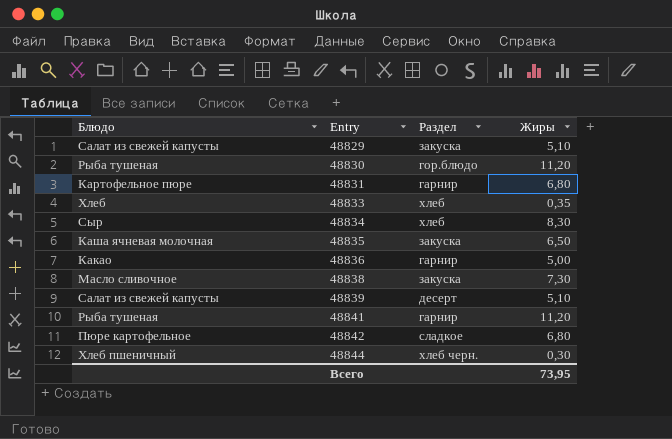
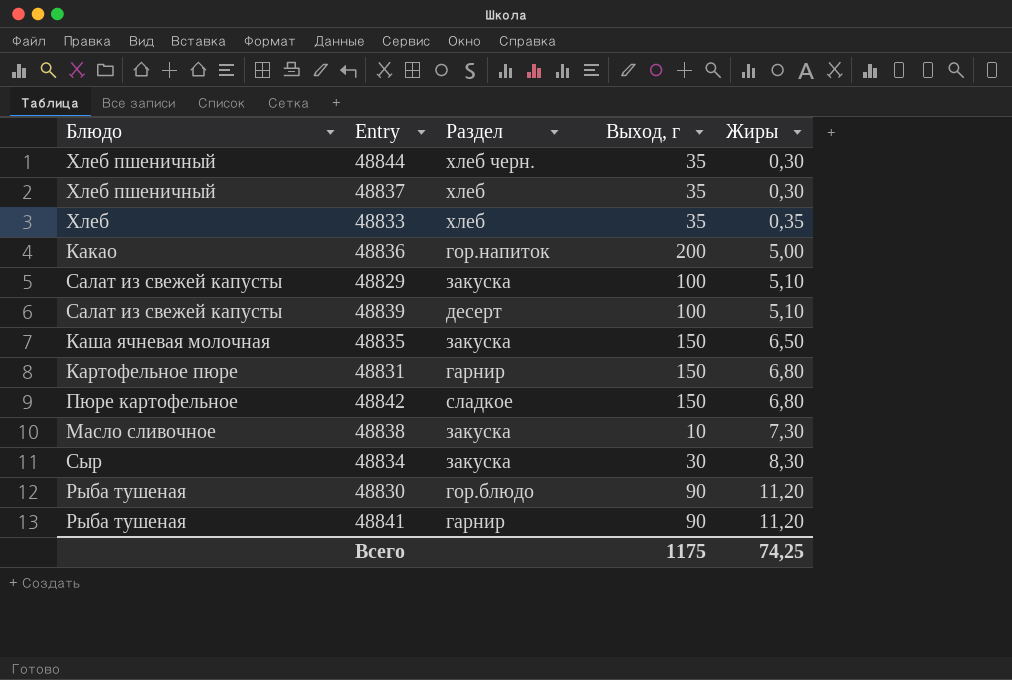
row order: Entry ascending -> Жиры ascending
column Выход, г | position: none -> 4
row 48837: none -> Хлеб пшеничный | хлеб | 35 | 0,30
48836 | Раздел: гарнир -> гор.напиток
48834 | Раздел: хлеб -> закуска
Всего | Жиры: 73,95 -> 74,25

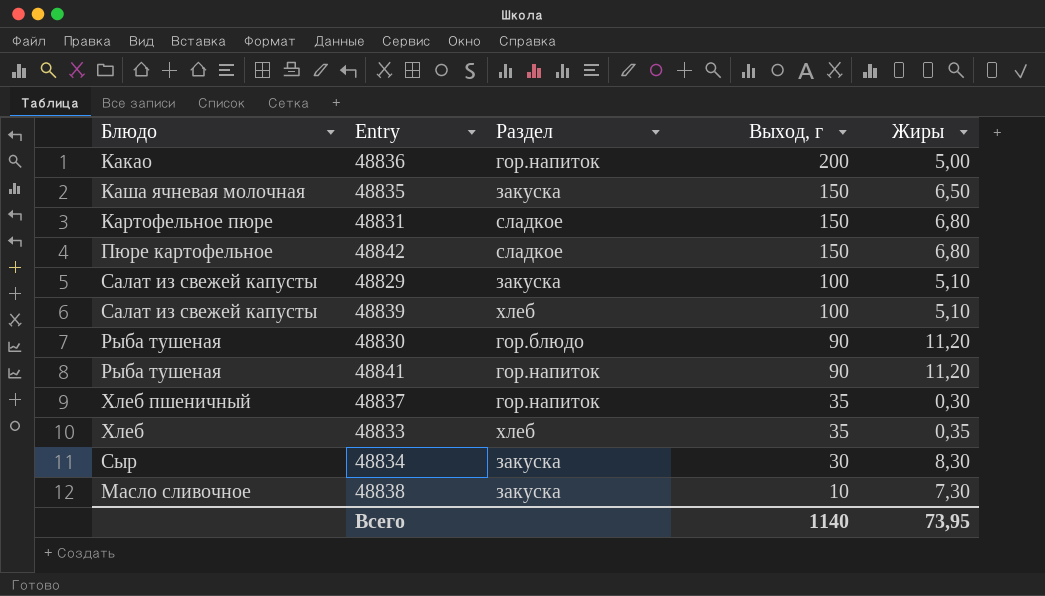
row order: Жиры ascending -> Выход, г descending
row 48844: Хлеб пшеничный | хлеб черн. | 35 | 0,30 -> none
48831 | Раздел: гарнир -> сладкое
48839 | Раздел: десерт -> хлеб
48841 | Раздел: гарнир -> гор.напиток
48837 | Раздел: хлеб -> гор.напиток
Всего | Выход, г: 1175 -> 1140
Всего | Жиры: 74,25 -> 73,95

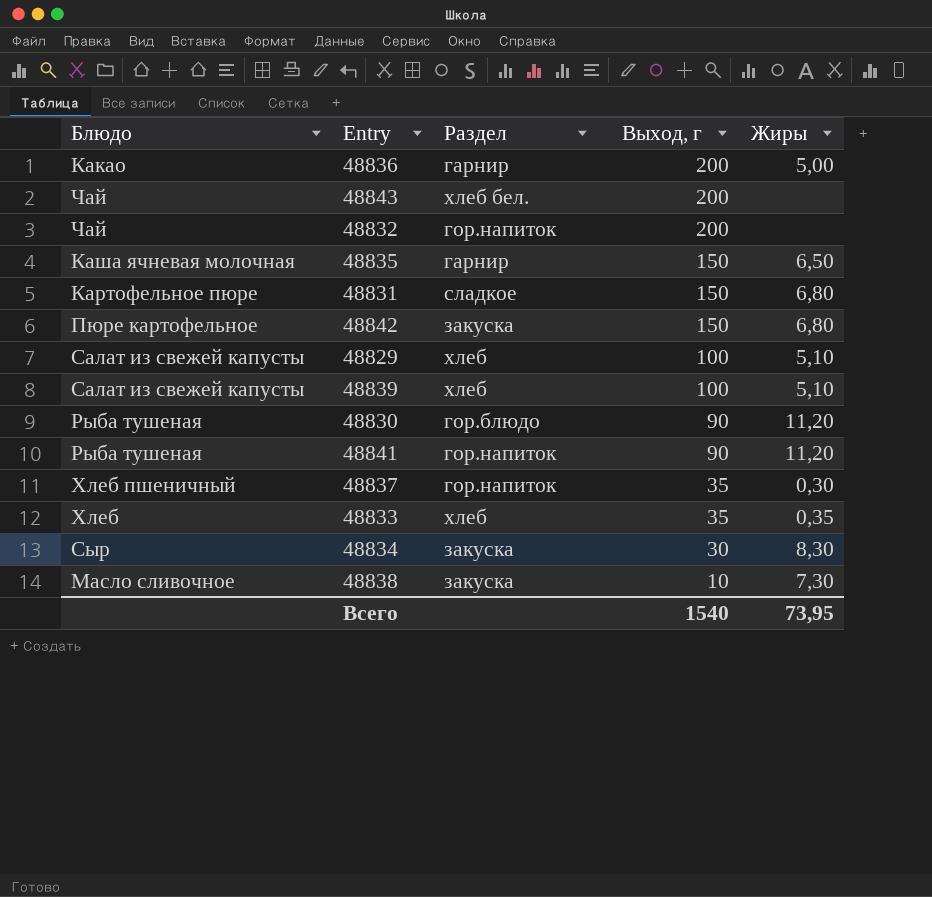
48836 | Раздел: гор.напиток -> гарнир
row 48843: none -> Чай | хлеб бел. | 200 | none
row 48832: none -> Чай | гор.напиток | 200 | none
48835 | Раздел: закуска -> гарнир
48842 | Раздел: сладкое -> закуска
48829 | Раздел: закуска -> хлеб
Всего | Выход, г: 1140 -> 1540

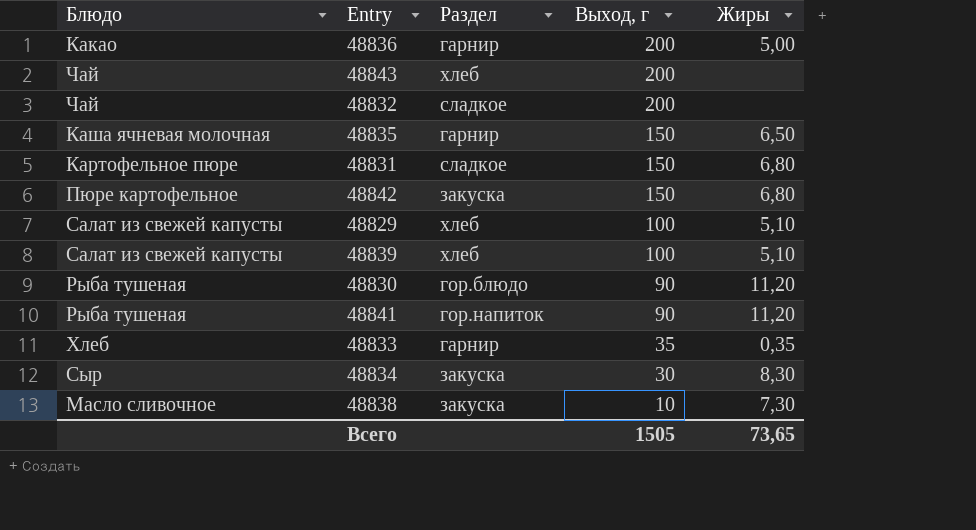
row 48837: Хлеб пшеничный | гор.напиток | 35 | 0,30 -> none
48843 | Раздел: хлеб бел. -> хлеб
48832 | Раздел: гор.напиток -> сладкое
48833 | Раздел: хлеб -> гарнир
Всего | Выход, г: 1540 -> 1505
Всего | Жиры: 73,95 -> 73,65

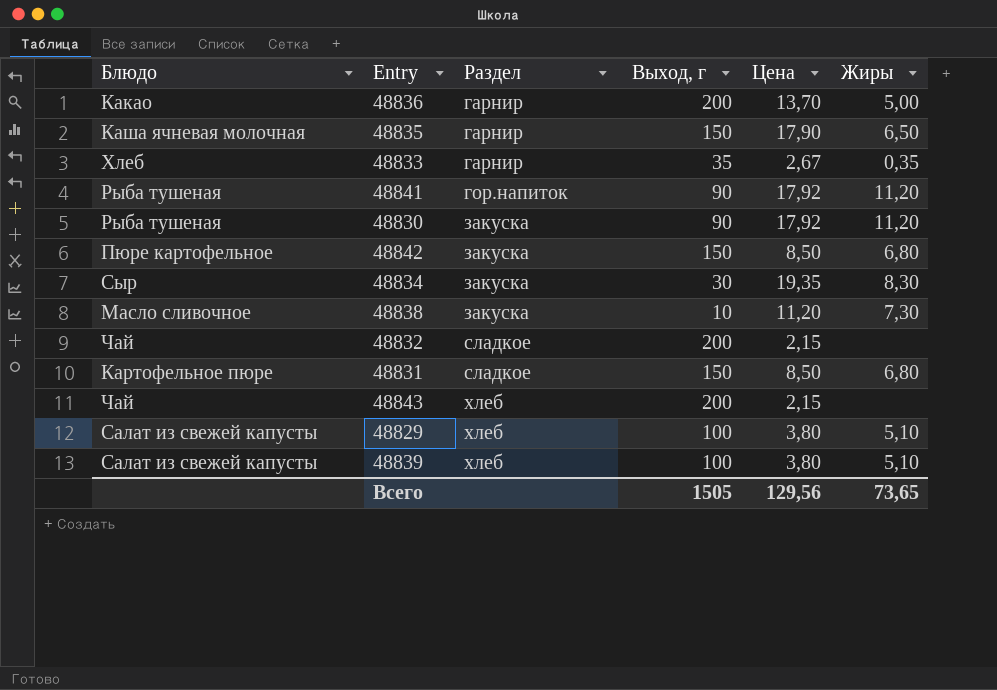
row order: Выход, г descending -> Раздел ascending
column Цена | position: none -> 5
48830 | Раздел: гор.блюдо -> закуска

